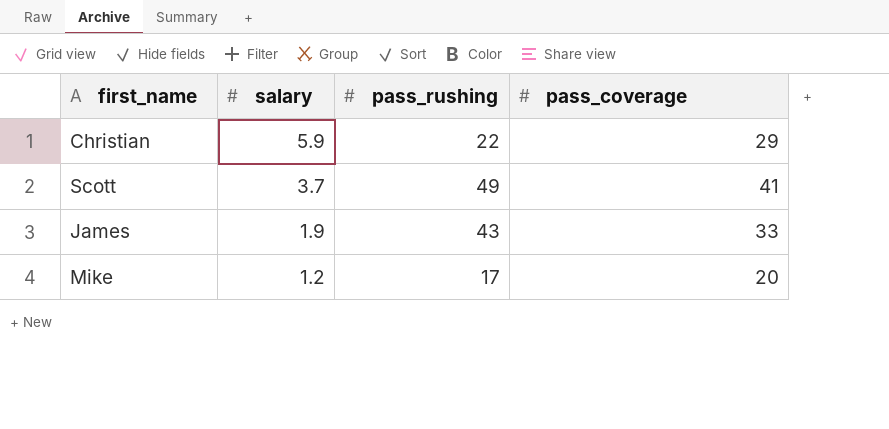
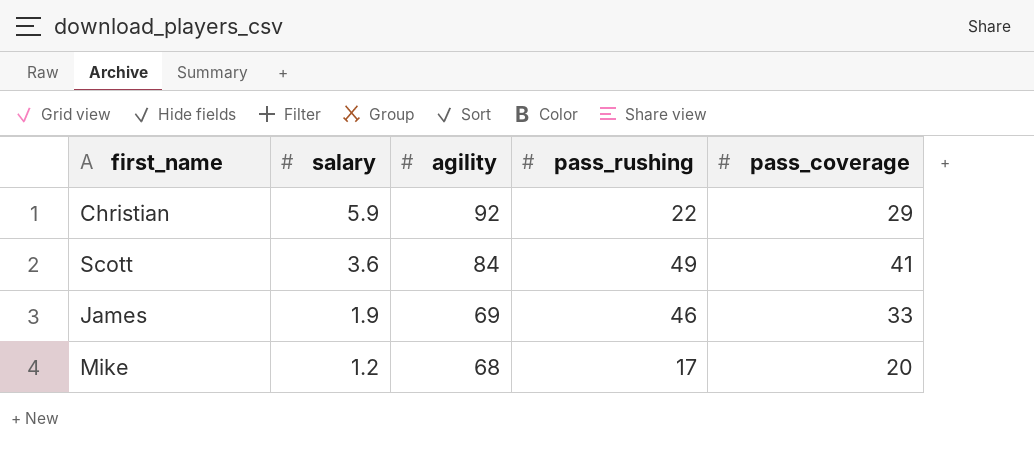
column agility | position: none -> 3
Scott | salary: 3.7 -> 3.6
James | pass_rushing: 43 -> 46

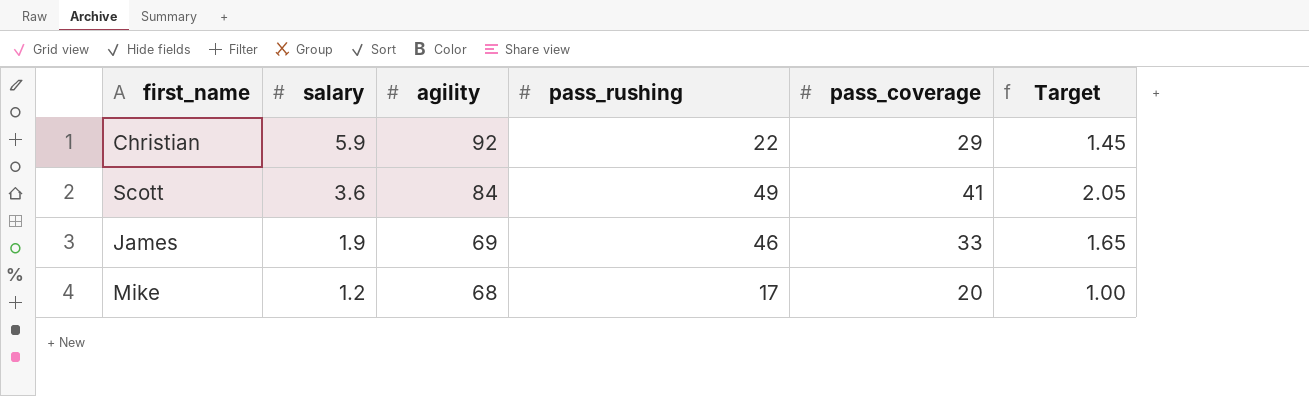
column Target | formula: none -> [pass_coverage] * 0.05

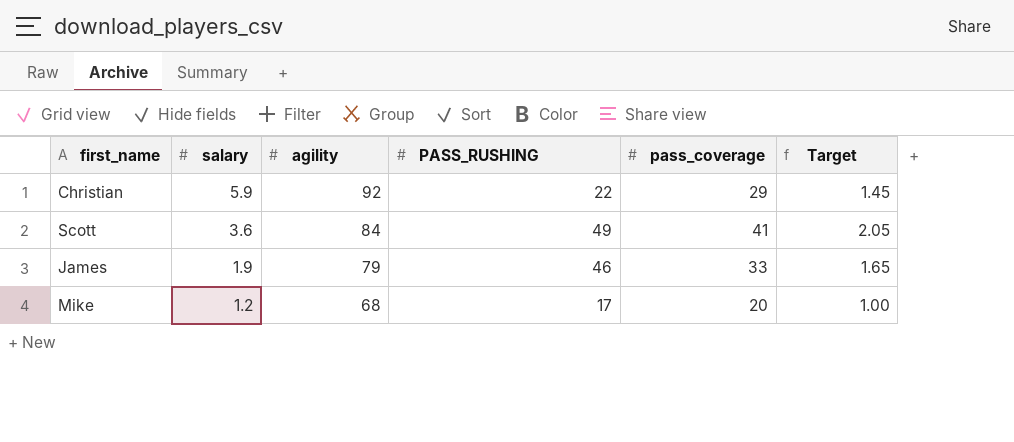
column name: pass_rushing -> PASS_RUSHING
James | agility: 69 -> 79

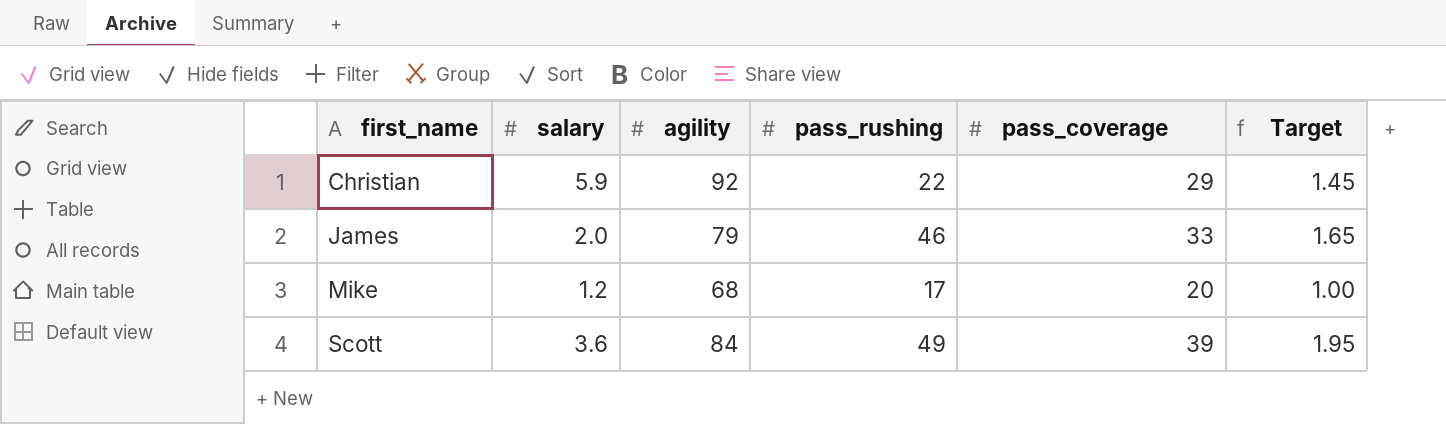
row order: salary descending -> first_name ascending
column name: PASS_RUSHING -> pass_rushing
James | salary: 1.9 -> 2.0
Scott | pass_coverage: 41 -> 39
Scott | Target: 2.05 -> 1.95

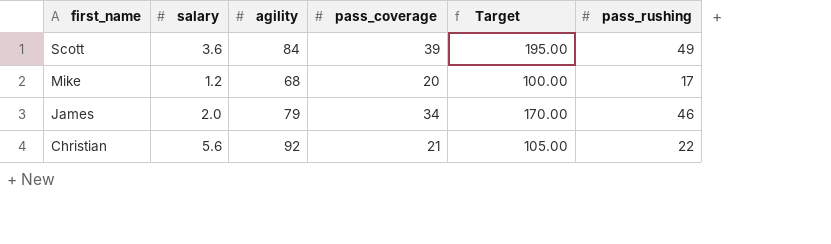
row order: first_name ascending -> first_name descending
column Target | formula: [pass_coverage] * 0.05 -> [pass_coverage] * 5
column pass_rushing | position: 4 -> 6
James | pass_coverage: 33 -> 34
Christian | salary: 5.9 -> 5.6
Christian | pass_coverage: 29 -> 21

